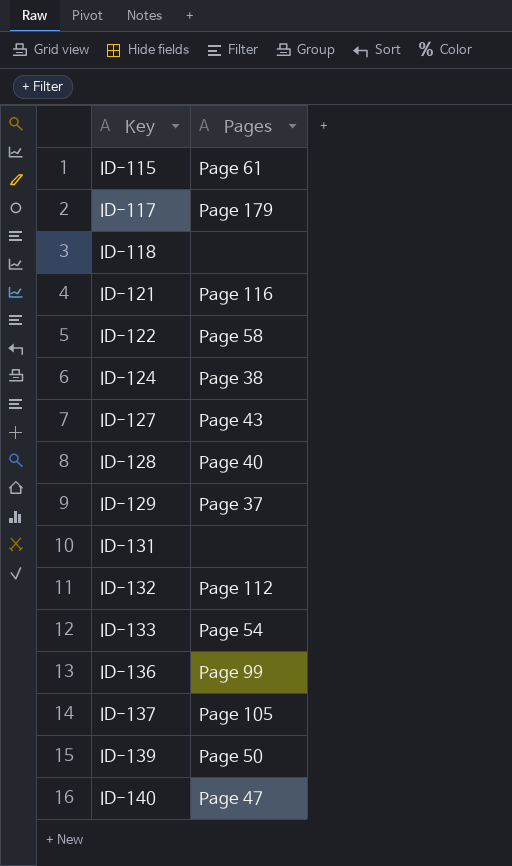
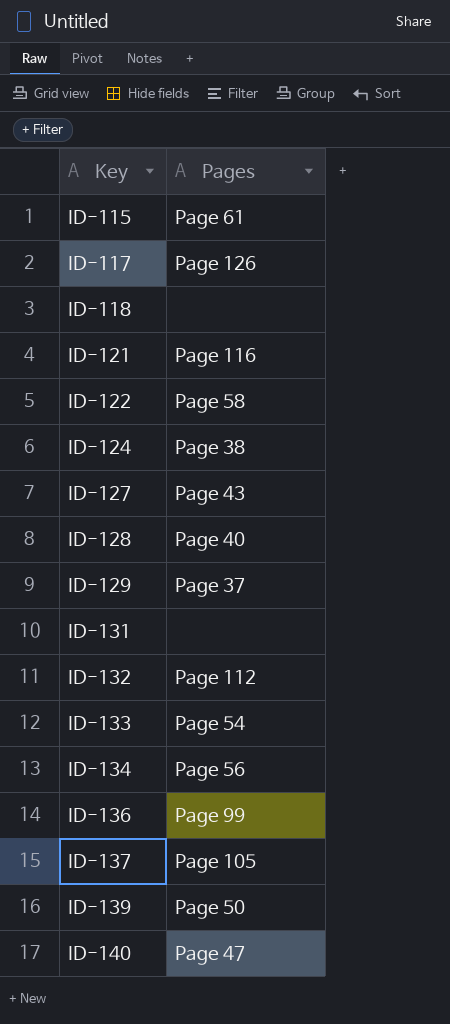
ID-117 | Pages: Page 179 -> Page 126
row ID-134: none -> Page 56

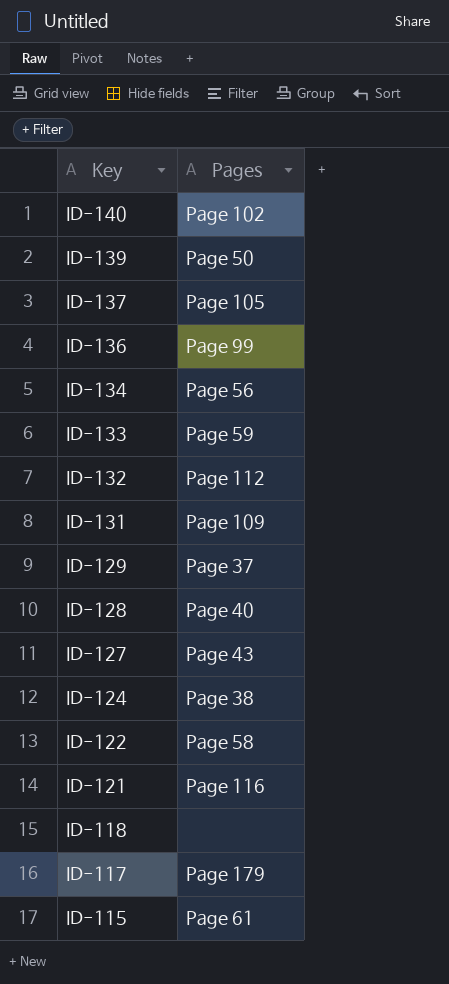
row order: Key ascending -> Key descending
ID-140 | Pages: Page 47 -> Page 102
ID-133 | Pages: Page 54 -> Page 59
ID-131 | Pages: none -> Page 109
ID-117 | Pages: Page 126 -> Page 179

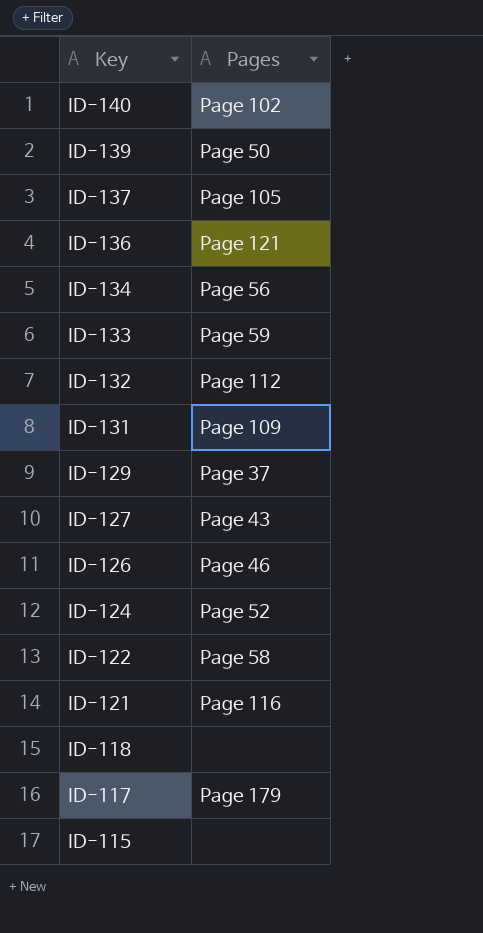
row ID-128: Page 40 -> none
ID-136 | Pages: Page 99 -> Page 121
row ID-126: none -> Page 46
ID-124 | Pages: Page 38 -> Page 52
ID-115 | Pages: Page 61 -> none

